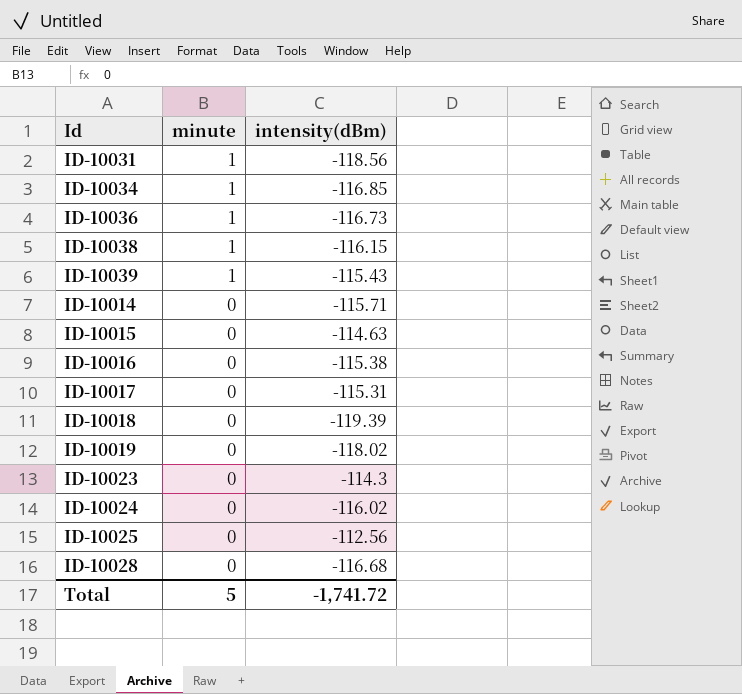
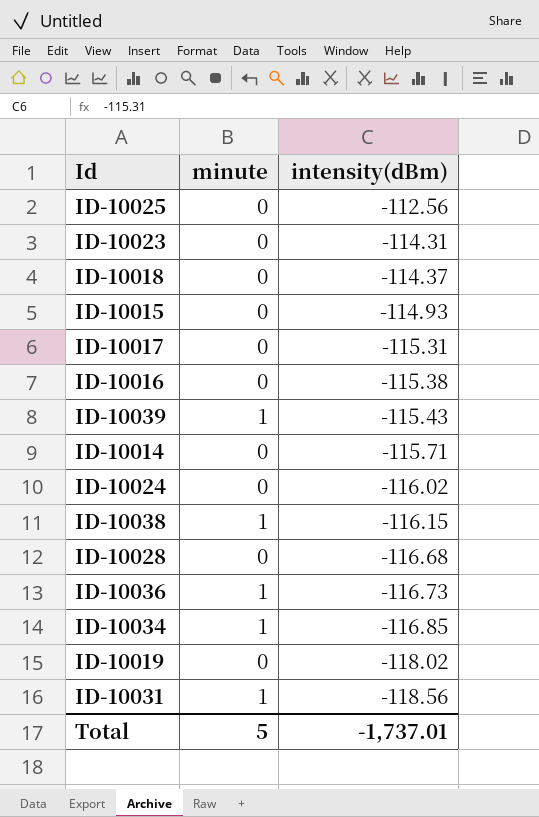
row order: minute descending -> intensity(dBm) descending
ID-10023 | intensity(dBm): -114.3 -> -114.31
ID-10018 | intensity(dBm): -119.39 -> -114.37
ID-10015 | intensity(dBm): -114.63 -> -114.93
Total | intensity(dBm): -1,741.72 -> -1,737.01

